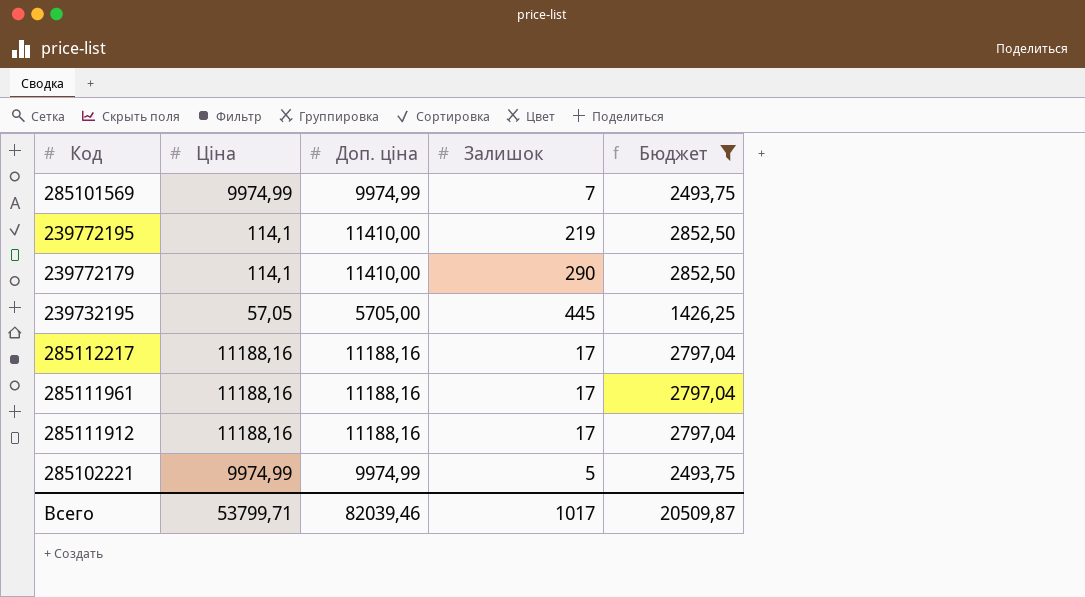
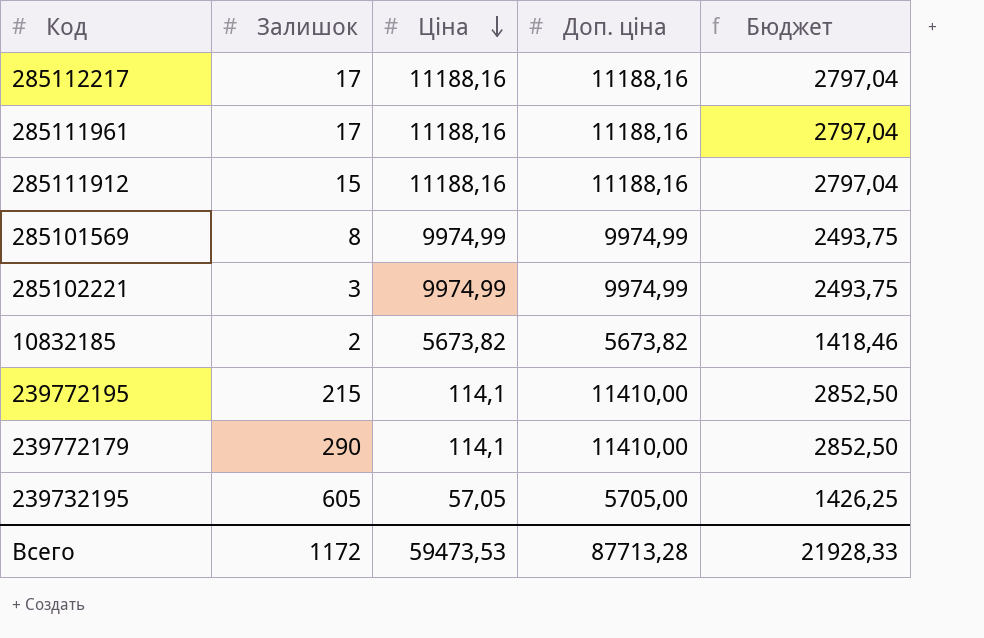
filter: Бюджет != 1418,46 -> none
row order: none -> Ціна descending
column Залишок | position: 4 -> 2
285111912 | Залишок: 17 -> 15
285101569 | Залишок: 7 -> 8
285102221 | Залишок: 5 -> 3
239772195 | Залишок: 219 -> 215
239732195 | Залишок: 445 -> 605
Всего | Залишок: 1017 -> 1172
Всего | Ціна: 53799,71 -> 59473,53
Всего | Доп. ціна: 82039,46 -> 87713,28
Всего | Бюджет: 20509,87 -> 21928,33

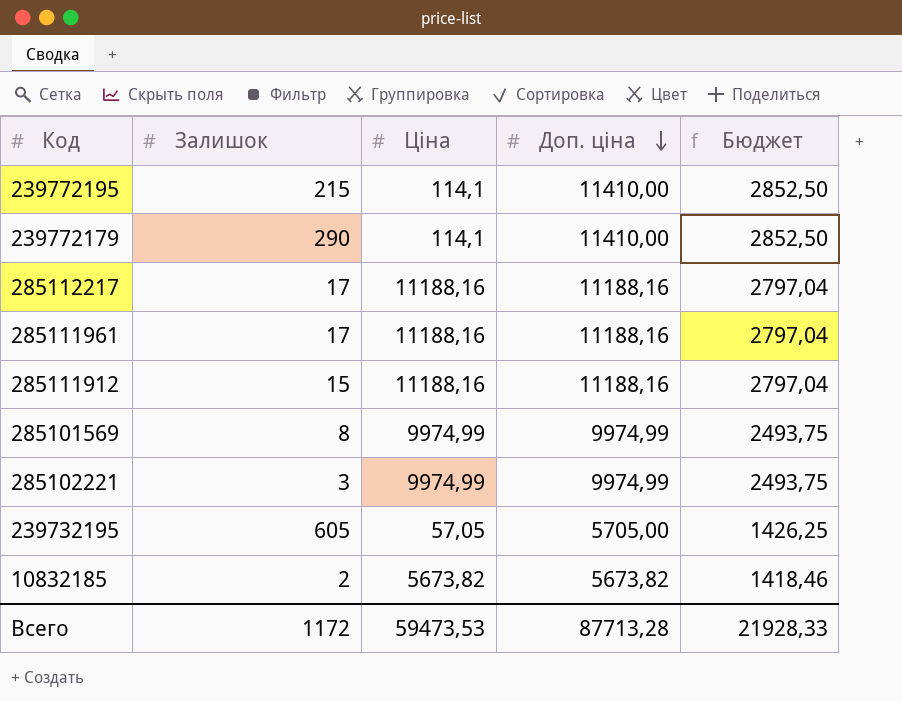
row order: Ціна descending -> Доп. ціна descending

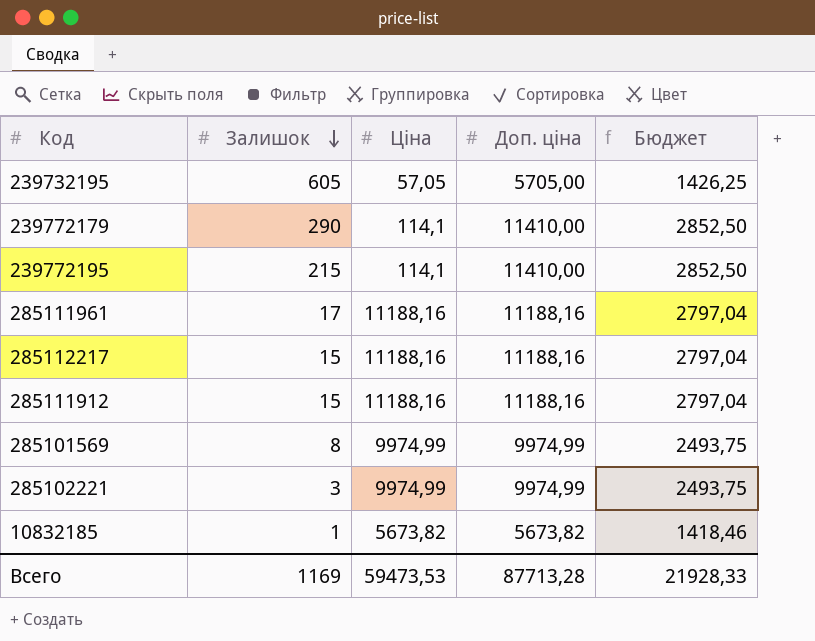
row order: Доп. ціна descending -> Залишок descending
285112217 | Залишок: 17 -> 15
10832185 | Залишок: 2 -> 1
Всего | Залишок: 1172 -> 1169

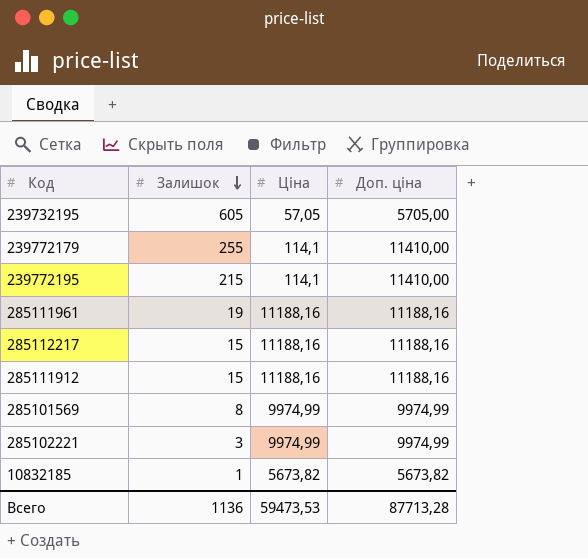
column Бюджет | formula: [Доп. ціна] * 0,25 -> none
239772179 | Залишок: 290 -> 255
285111961 | Залишок: 17 -> 19
Всего | Залишок: 1169 -> 1136

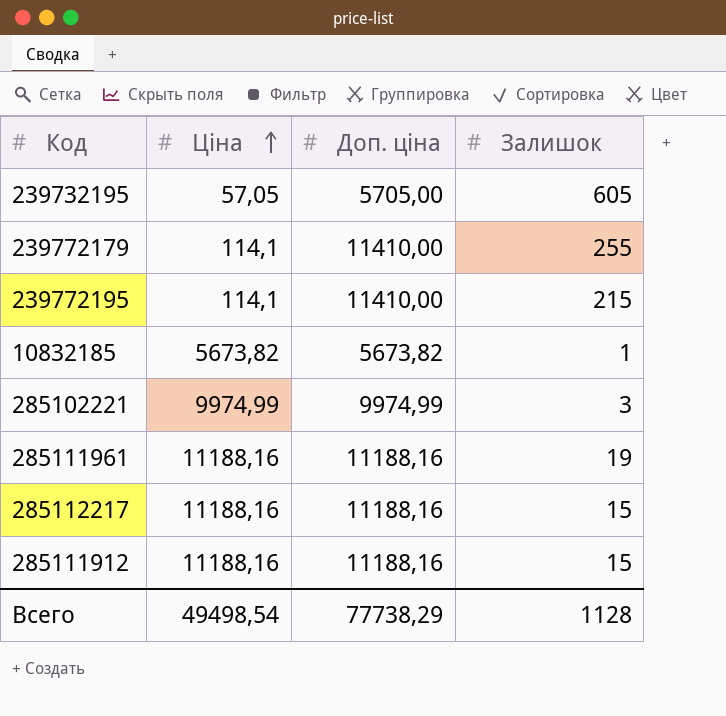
row order: Залишок descending -> Ціна ascending
column Залишок | position: 2 -> 4
row 285101569: 8 | 9974,99 | 9974,99 -> none
Всего | Ціна: 59473,53 -> 49498,54
Всего | Доп. ціна: 87713,28 -> 77738,29
Всего | Залишок: 1136 -> 1128

